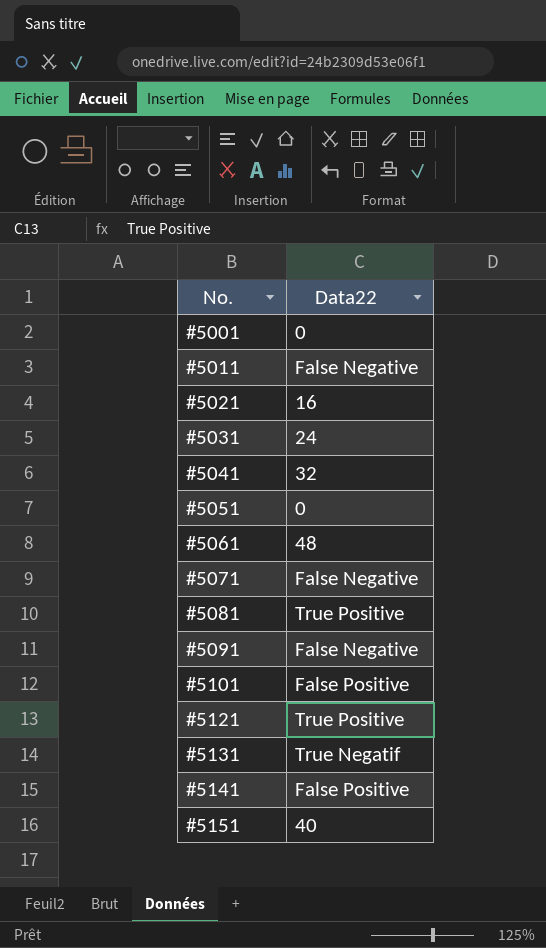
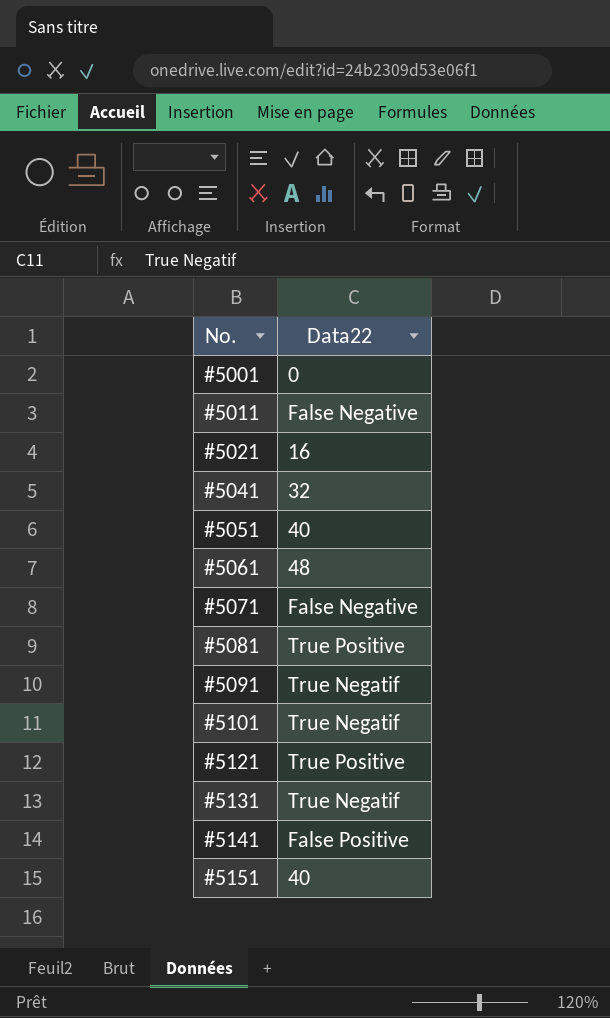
row #5031: 24 -> none
#5051 | Data22: 0 -> 40
#5091 | Data22: False Negative -> True Negatif
#5101 | Data22: False Positive -> True Negatif

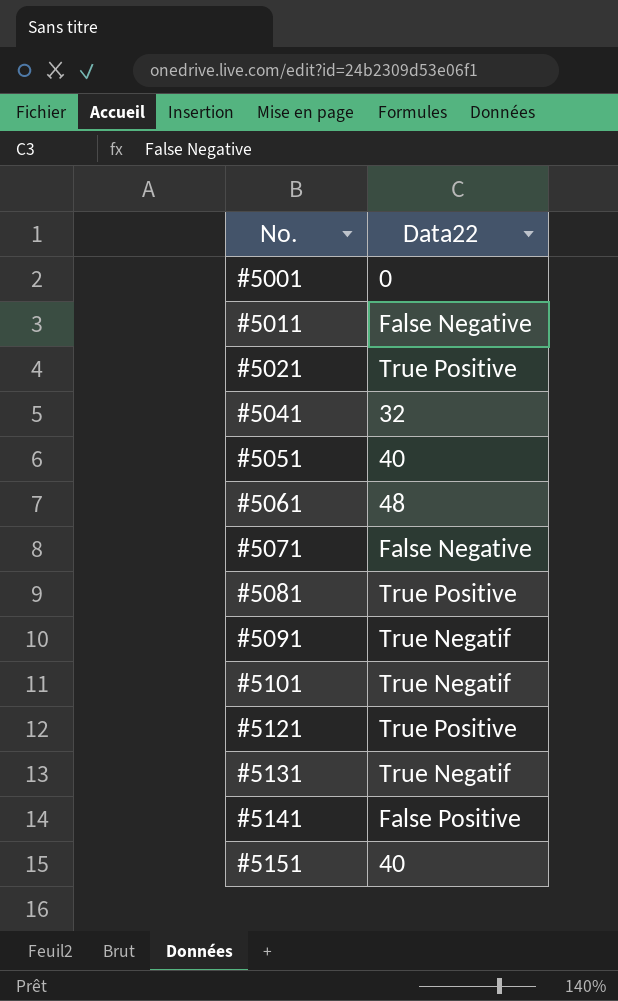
#5021 | Data22: 16 -> True Positive

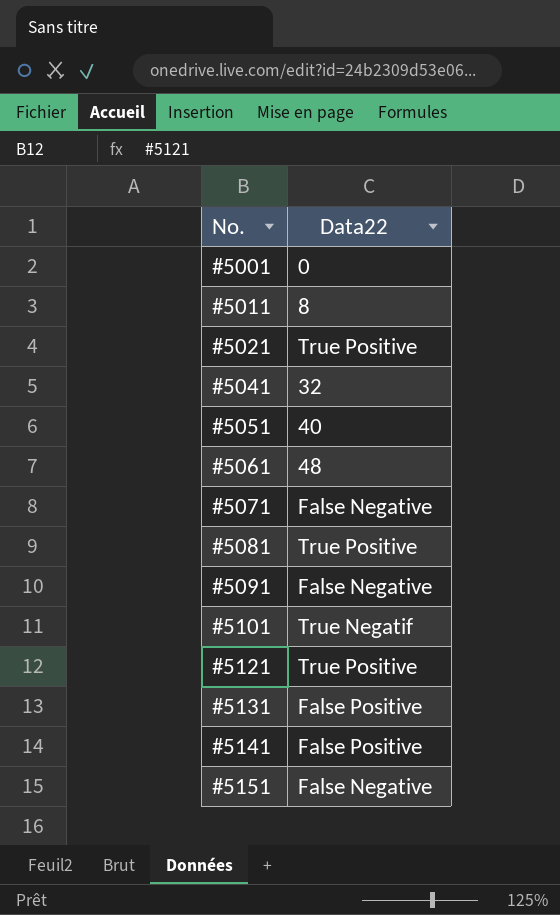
#5011 | Data22: False Negative -> 8
#5091 | Data22: True Negatif -> False Negative
#5131 | Data22: True Negatif -> False Positive
#5151 | Data22: 40 -> False Negative

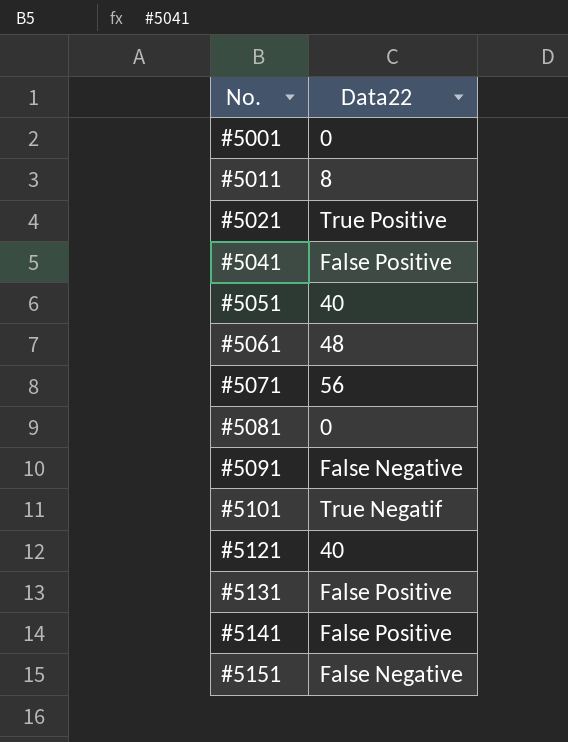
#5041 | Data22: 32 -> False Positive
#5071 | Data22: False Negative -> 56
#5081 | Data22: True Positive -> 0
#5121 | Data22: True Positive -> 40

